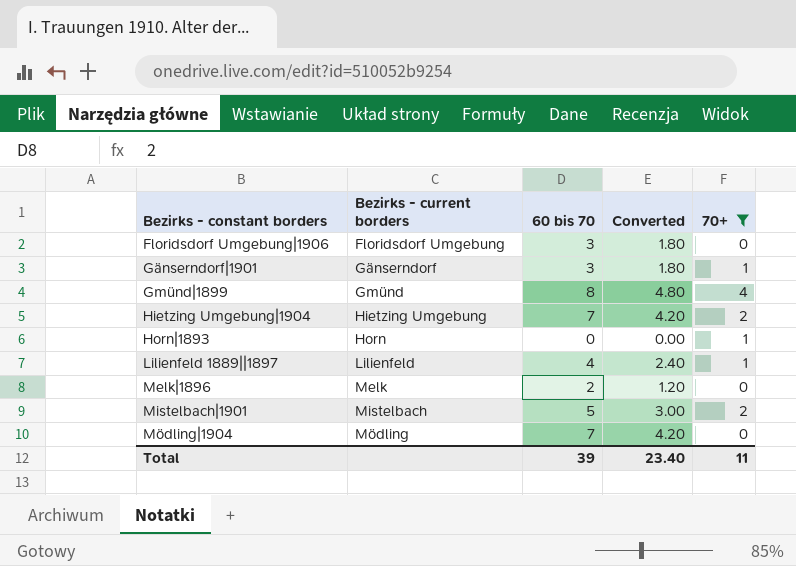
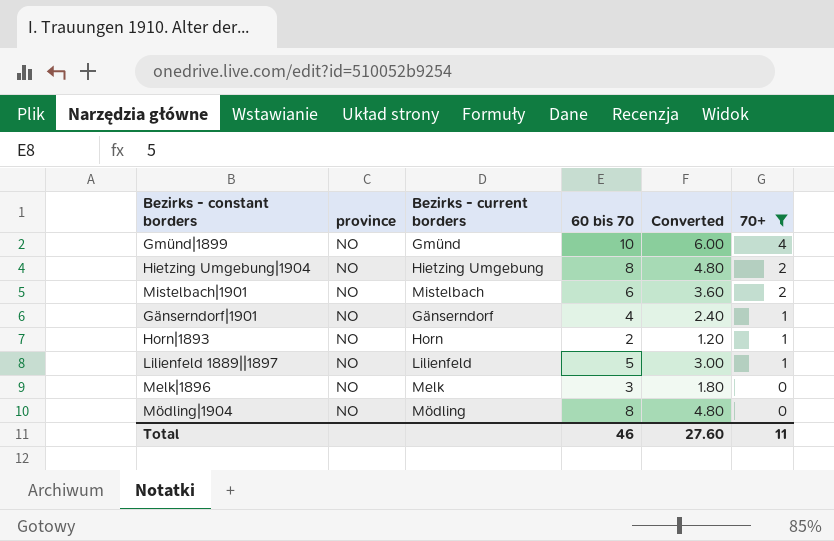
row order: Bezirks - constant borders ascending -> 70+ descending
column province | position: none -> 2
row Floridsdorf Umgebung|1906: Floridsdorf Umgebung | 3 | 1.80 | 0 -> none
Gmünd|1899 | 60 bis 70: 8 -> 10
Gmünd|1899 | Converted: 4.80 -> 6.00
Hietzing Umgebung|1904 | 60 bis 70: 7 -> 8
Hietzing Umgebung|1904 | Converted: 4.20 -> 4.80
Mistelbach|1901 | 60 bis 70: 5 -> 6
Mistelbach|1901 | Converted: 3.00 -> 3.60
Gänserndorf|1901 | 60 bis 70: 3 -> 4
Gänserndorf|1901 | Converted: 1.80 -> 2.40
Horn|1893 | 60 bis 70: 0 -> 2
Horn|1893 | Converted: 0.00 -> 1.20
Lilienfeld 1889||1897 | 60 bis 70: 4 -> 5
Lilienfeld 1889||1897 | Converted: 2.40 -> 3.00
Melk|1896 | 60 bis 70: 2 -> 3
Melk|1896 | Converted: 1.20 -> 1.80
Mödling|1904 | 60 bis 70: 7 -> 8
Mödling|1904 | Converted: 4.20 -> 4.80
Total | 60 bis 70: 39 -> 46
Total | Converted: 23.40 -> 27.60

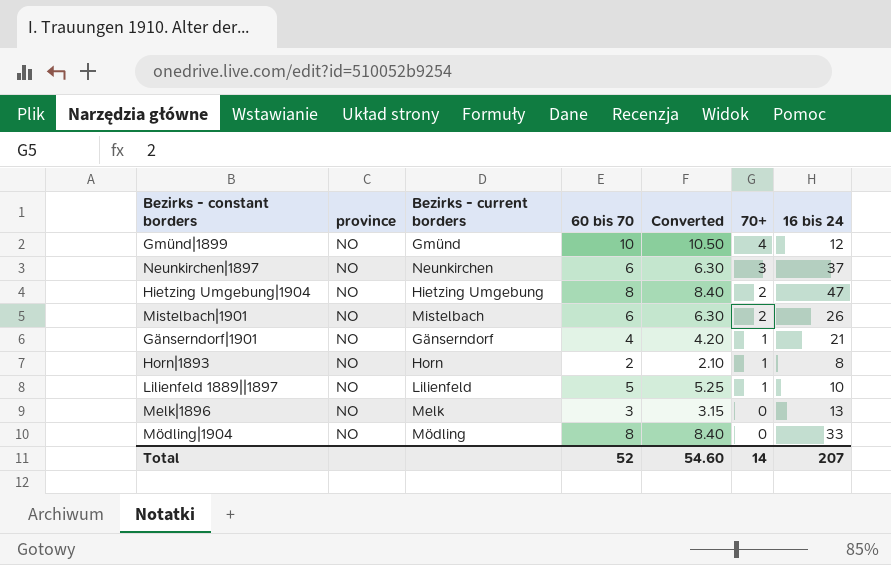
filter: 70+ != 3 -> none
column Converted | formula: [60 bis 70] * 0.6 -> [60 bis 70] * 1.05
column 16 bis 24 | position: none -> 7
Total | 60 bis 70: 46 -> 52
Total | Converted: 27.60 -> 54.60
Total | 70+: 11 -> 14

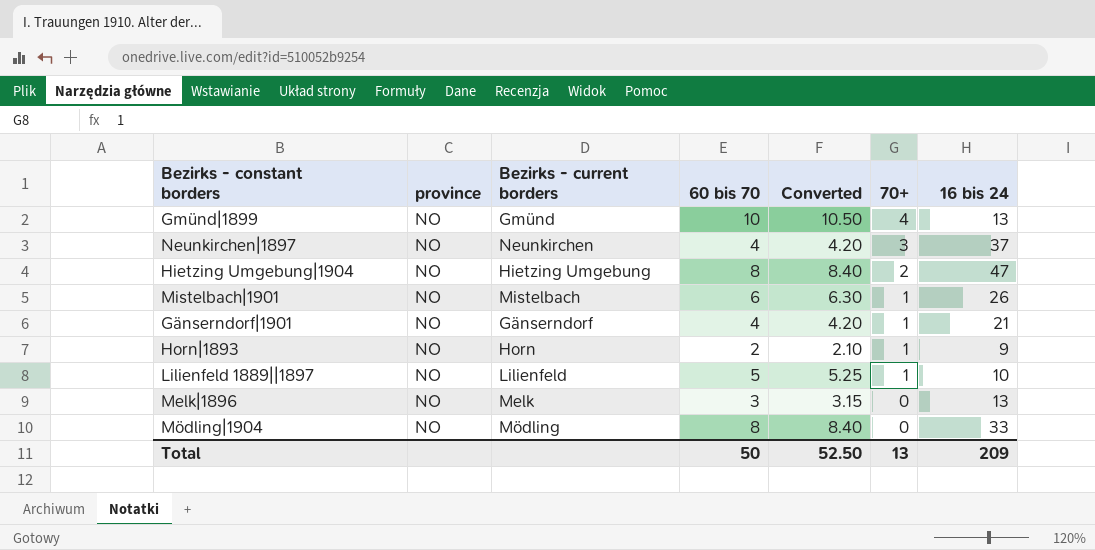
Gmünd|1899 | 16 bis 24: 12 -> 13
Neunkirchen|1897 | 60 bis 70: 6 -> 4
Neunkirchen|1897 | Converted: 6.30 -> 4.20
Mistelbach|1901 | 70+: 2 -> 1
Horn|1893 | 16 bis 24: 8 -> 9
Total | 60 bis 70: 52 -> 50
Total | Converted: 54.60 -> 52.50
Total | 70+: 14 -> 13
Total | 16 bis 24: 207 -> 209

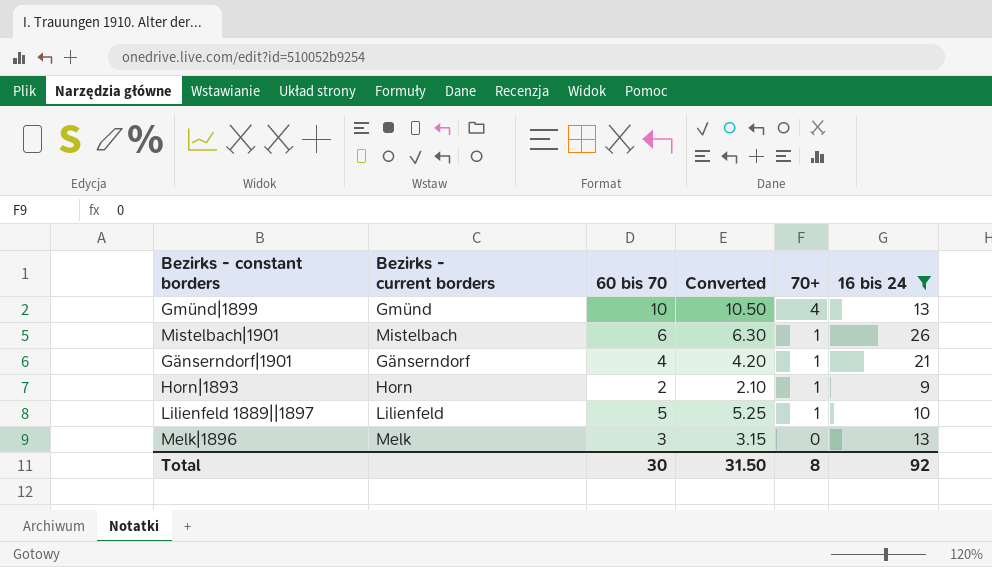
filter: none -> 16 bis 24 <= 26
column province | position: 2 -> none
Total | 60 bis 70: 50 -> 30
Total | Converted: 52.50 -> 31.50
Total | 70+: 13 -> 8
Total | 16 bis 24: 209 -> 92

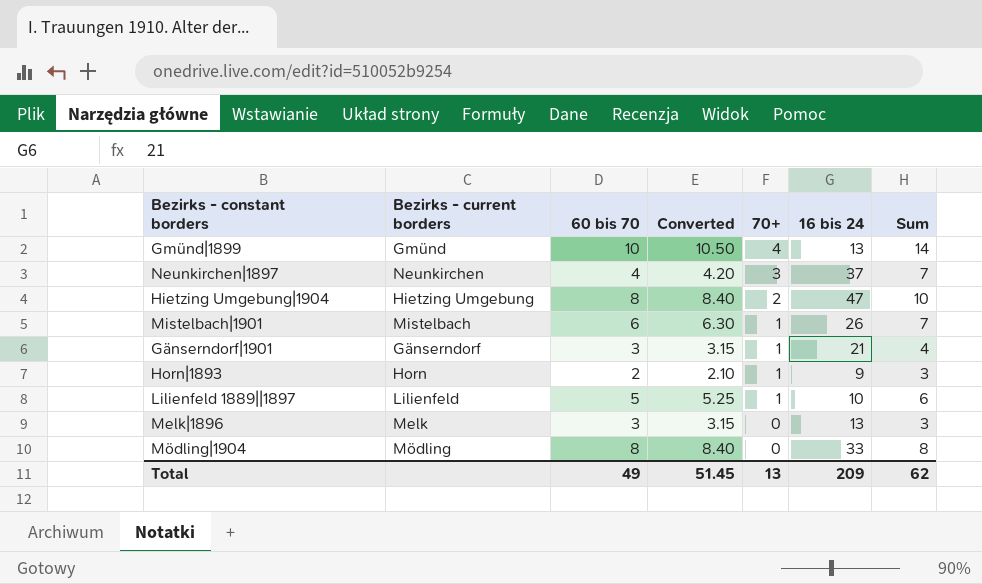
filter: 16 bis 24 <= 26 -> none
column Sum | formula: none -> [60 bis 70] + [70+]
Gänserndorf|1901 | 60 bis 70: 4 -> 3
Gänserndorf|1901 | Converted: 4.20 -> 3.15
Total | 60 bis 70: 30 -> 49
Total | Converted: 31.50 -> 51.45
Total | 70+: 8 -> 13
Total | 16 bis 24: 92 -> 209

